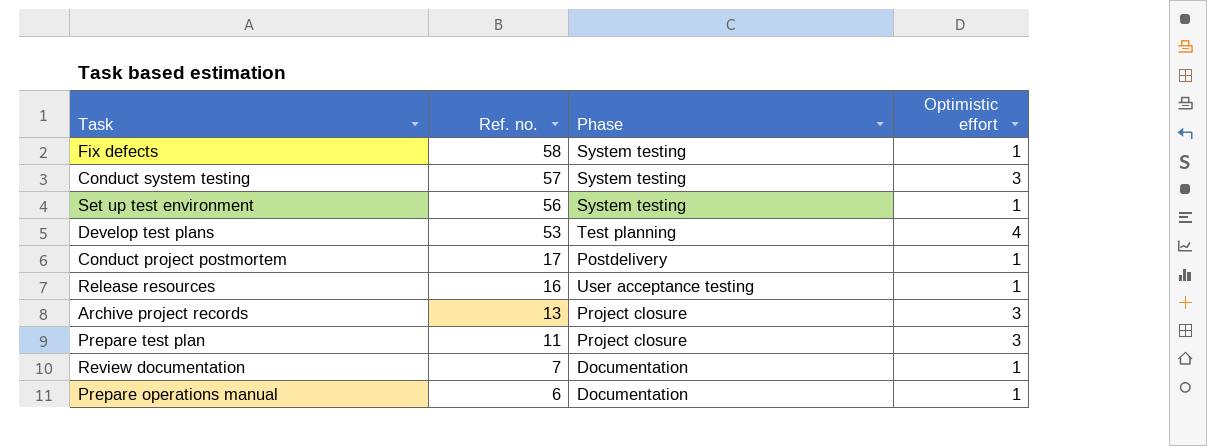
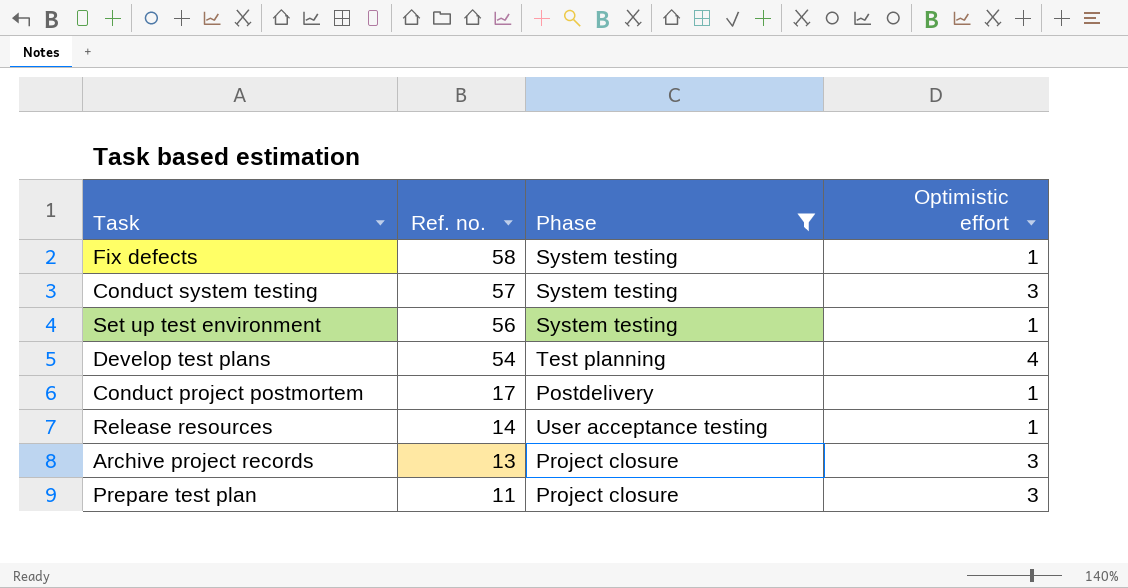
filter: none -> Phase != Documentation
Develop test plans | Ref. no.: 53 -> 54
Release resources | Ref. no.: 16 -> 14

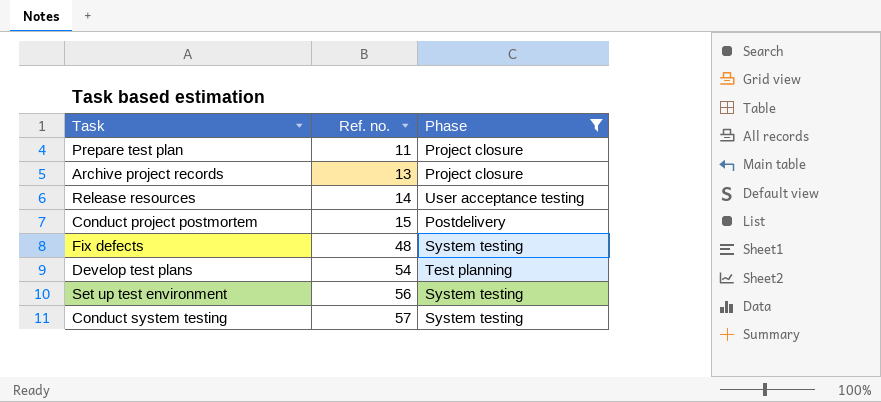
row order: Ref. no. descending -> Ref. no. ascending
column Optimistic effort | position: 4 -> none
Conduct project postmortem | Ref. no.: 17 -> 15
Fix defects | Ref. no.: 58 -> 48

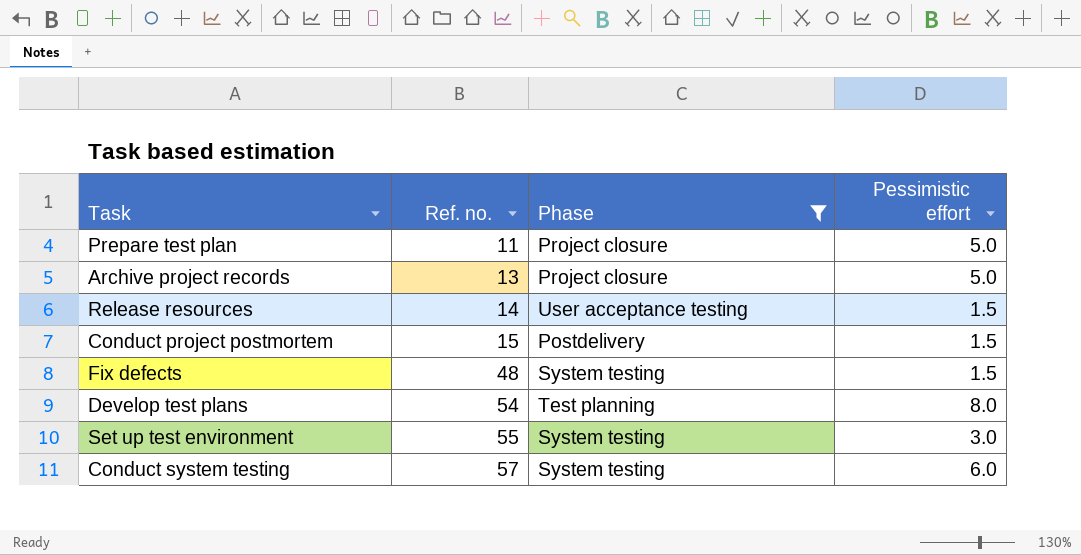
column Pessimistic effort | position: none -> 4
Set up test environment | Ref. no.: 56 -> 55

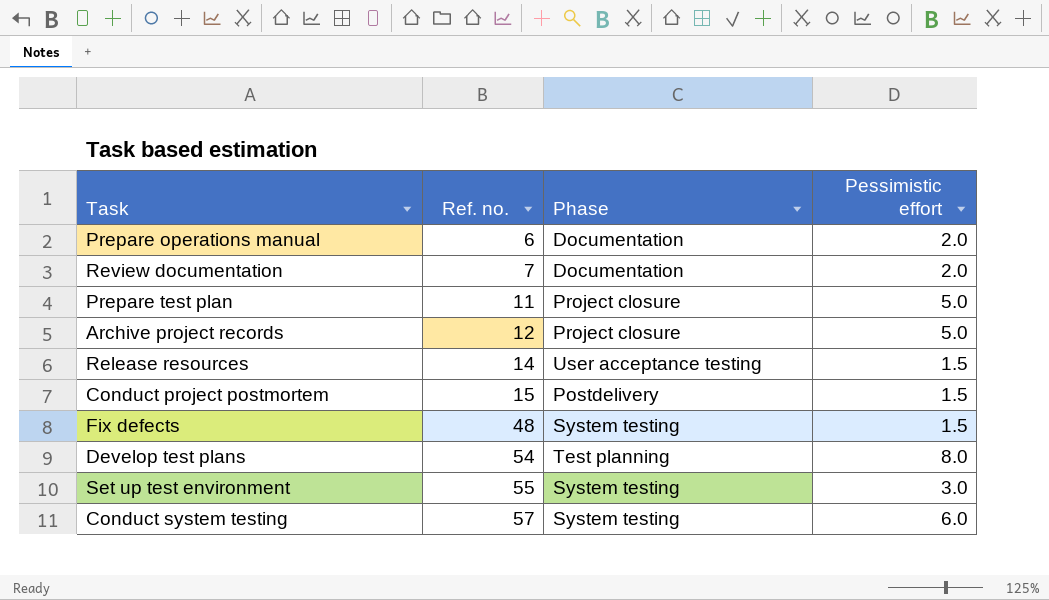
filter: Phase != Documentation -> none
Archive project records | Ref. no.: 13 -> 12

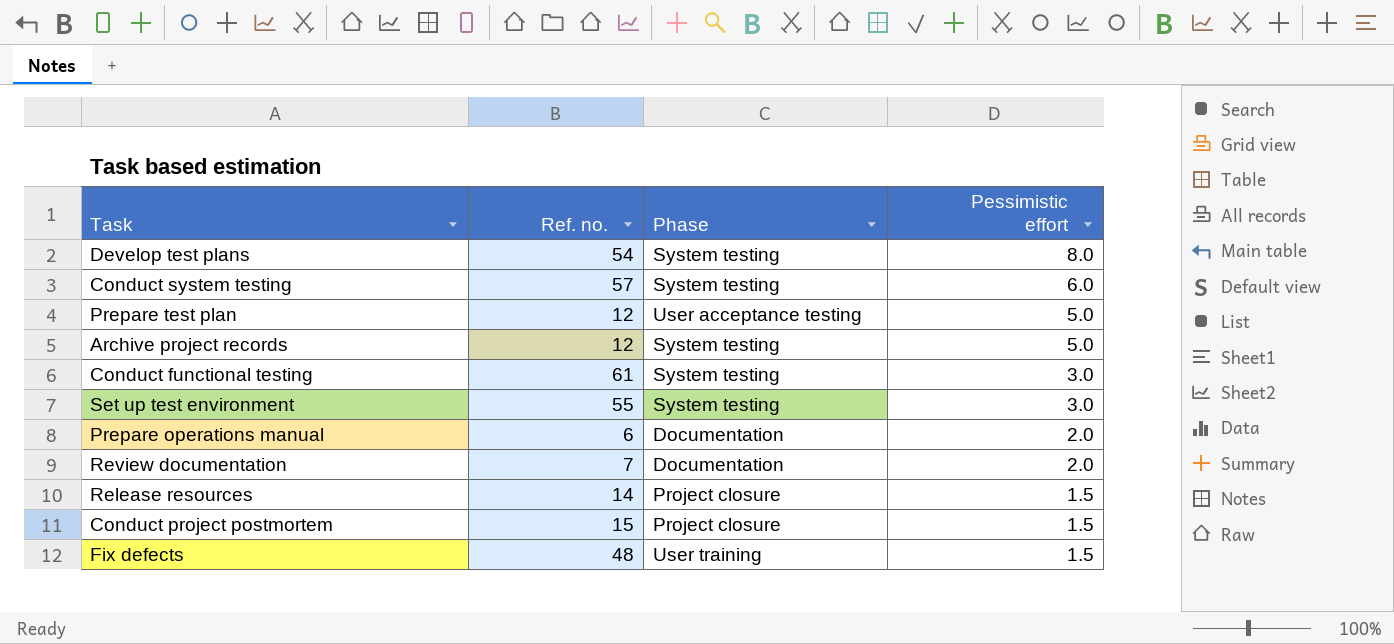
row order: Ref. no. ascending -> Pessimistic effort descending
Develop test plans | Phase: Test planning -> System testing
Prepare test plan | Ref. no.: 11 -> 12
Prepare test plan | Phase: Project closure -> User acceptance testing
Archive project records | Phase: Project closure -> System testing
row Conduct functional testing: none -> 61 | System testing | 3.0
Release resources | Phase: User acceptance testing -> Project closure
Conduct project postmortem | Phase: Postdelivery -> Project closure
Fix defects | Phase: System testing -> User training

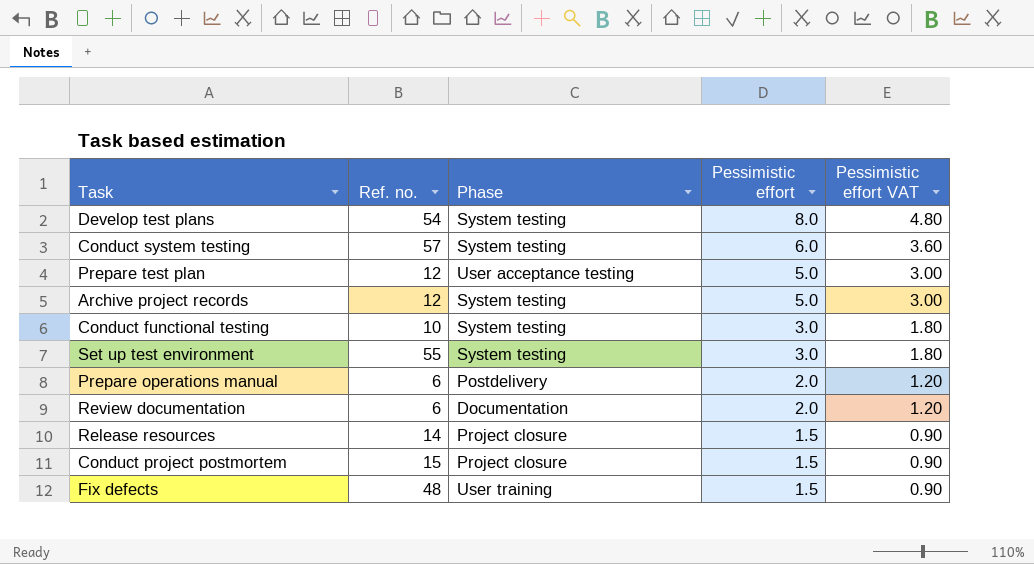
column Pessimistic effort VAT | formula: none -> [Pessimistic effort] * 0.6
Conduct functional testing | Ref. no.: 61 -> 10
Prepare operations manual | Phase: Documentation -> Postdelivery
Review documentation | Ref. no.: 7 -> 6

